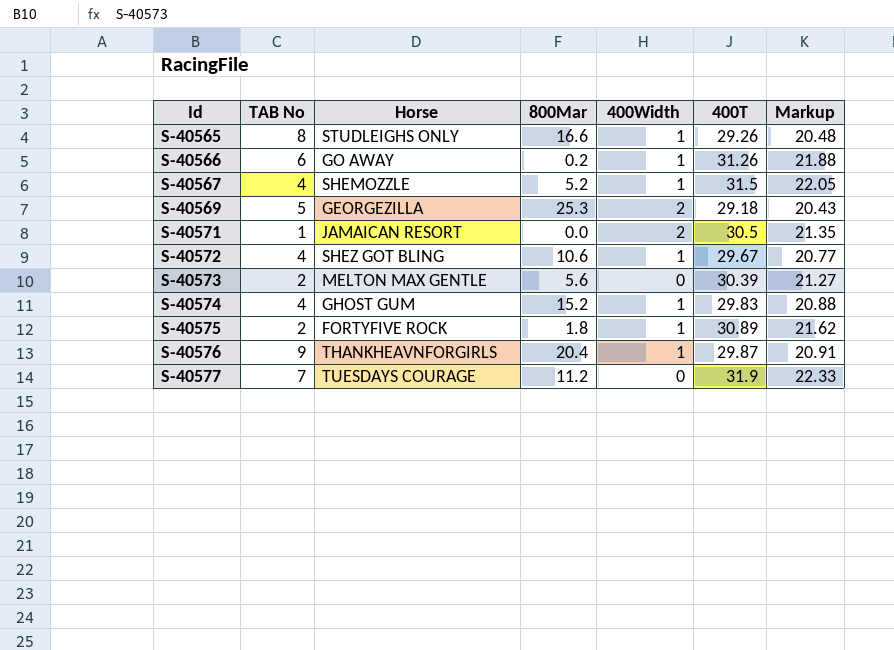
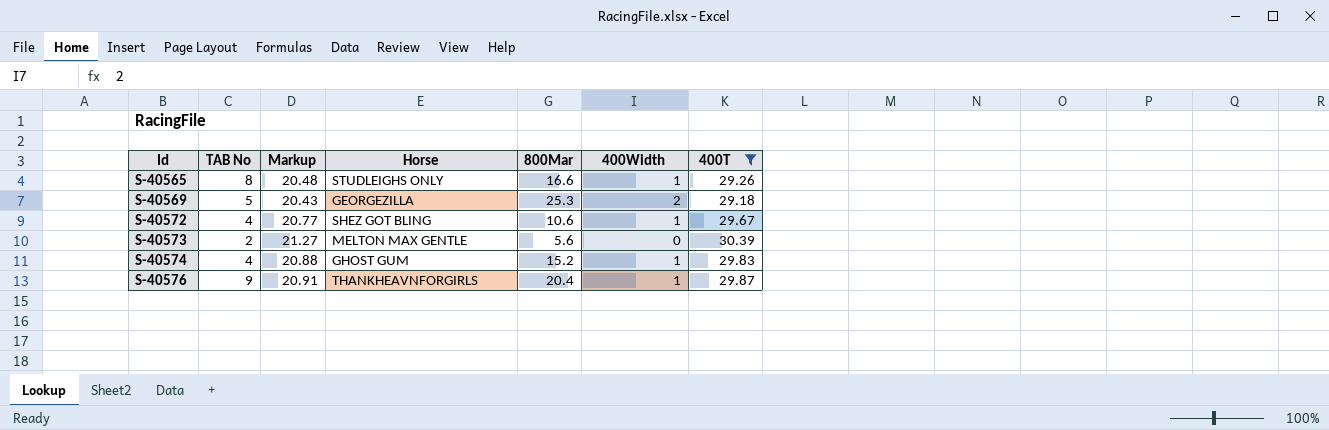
filter: none -> 400T <= 30.39
column Markup | position: 7 -> 3

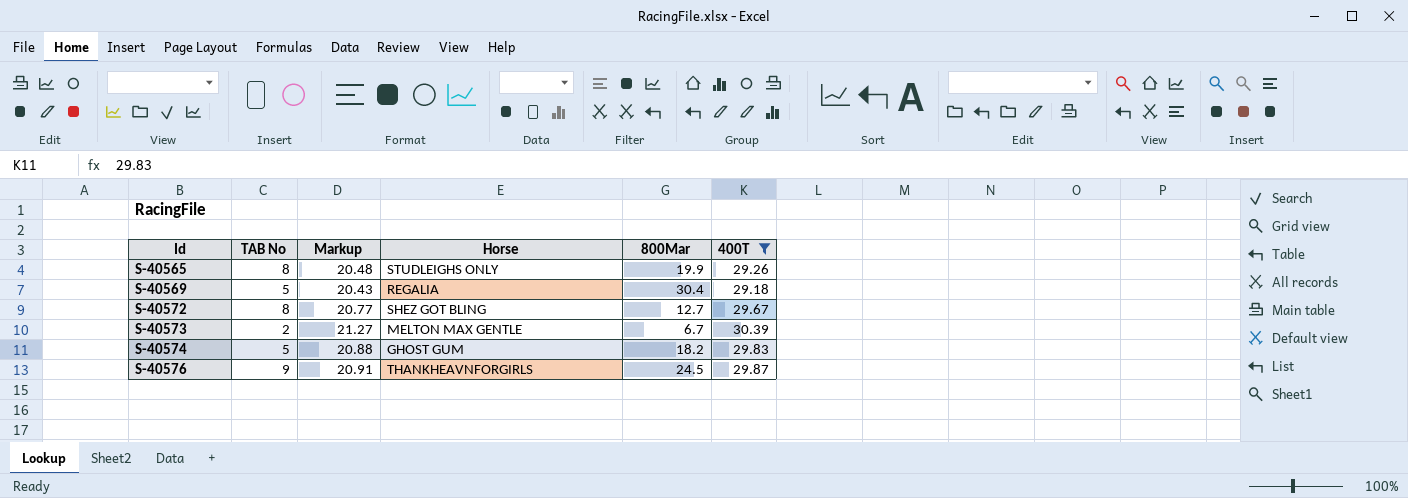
column 400Width | position: 6 -> none
S-40565 | 800Mar: 16.6 -> 19.9
S-40569 | Horse: GEORGEZILLA -> REGALIA
S-40569 | 800Mar: 25.3 -> 30.4
S-40572 | TAB No: 4 -> 8
S-40572 | 800Mar: 10.6 -> 12.7
S-40573 | 800Mar: 5.6 -> 6.7
S-40574 | TAB No: 4 -> 5
S-40574 | 800Mar: 15.2 -> 18.2
S-40576 | 800Mar: 20.4 -> 24.5

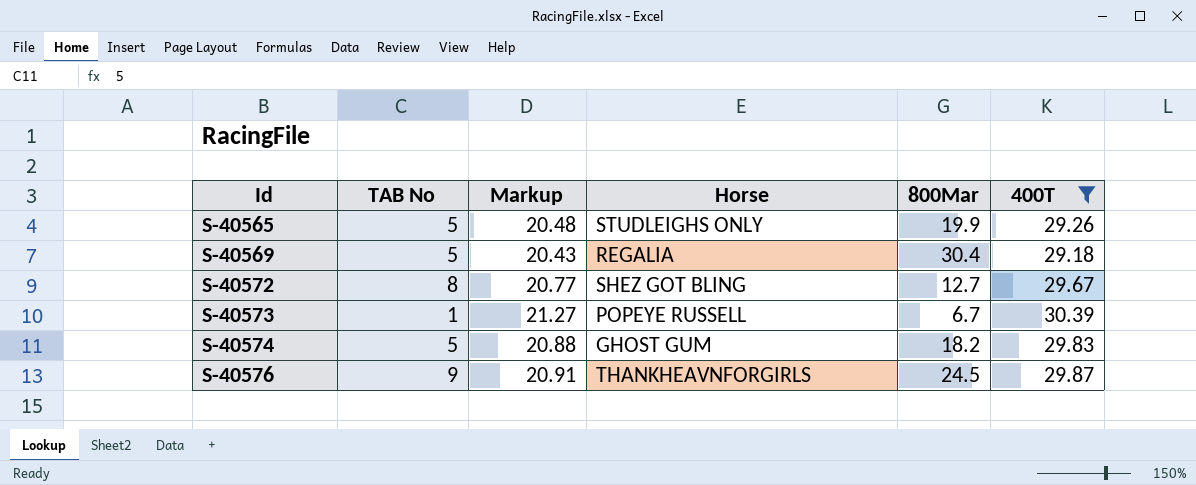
S-40565 | TAB No: 8 -> 5
S-40573 | TAB No: 2 -> 1
S-40573 | Horse: MELTON MAX GENTLE -> POPEYE RUSSELL

